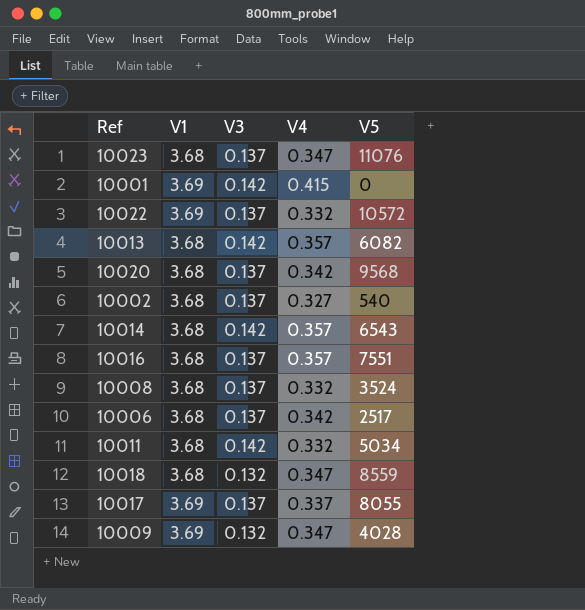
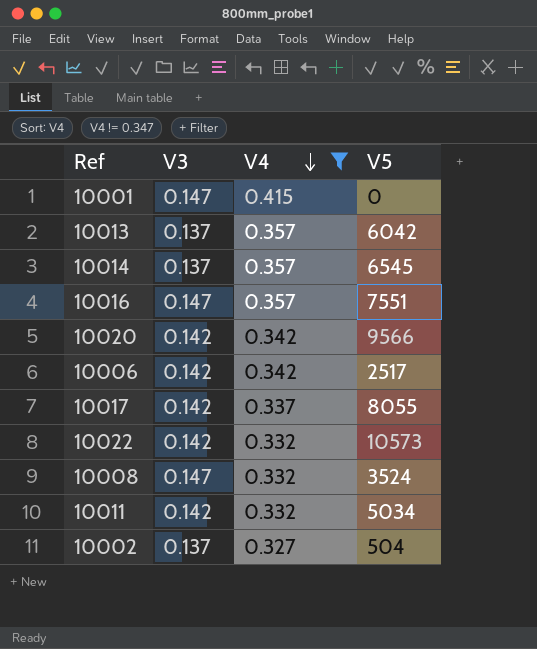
filter: none -> V4 != 0.347
row order: none -> V4 descending
column V1 | position: 2 -> none
10001 | V3: 0.142 -> 0.147
10013 | V3: 0.142 -> 0.137
10013 | V5: 6082 -> 6042
10014 | V3: 0.142 -> 0.137
10014 | V5: 6543 -> 6545
10016 | V3: 0.137 -> 0.147
10020 | V3: 0.137 -> 0.142
10020 | V5: 9568 -> 9566
10006 | V3: 0.137 -> 0.142
10017 | V3: 0.137 -> 0.142
10022 | V3: 0.137 -> 0.142
10022 | V5: 10572 -> 10573
10008 | V3: 0.137 -> 0.147
10002 | V5: 540 -> 504

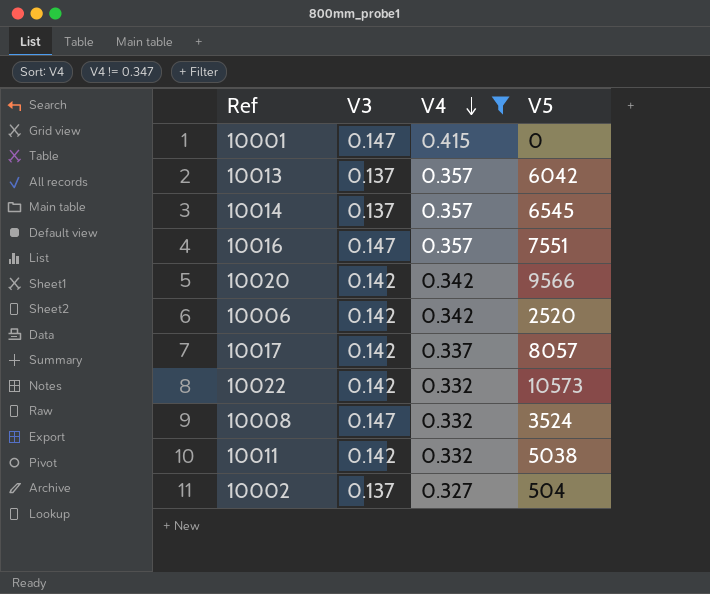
10006 | V5: 2517 -> 2520
10017 | V5: 8055 -> 8057
10011 | V5: 5034 -> 5038

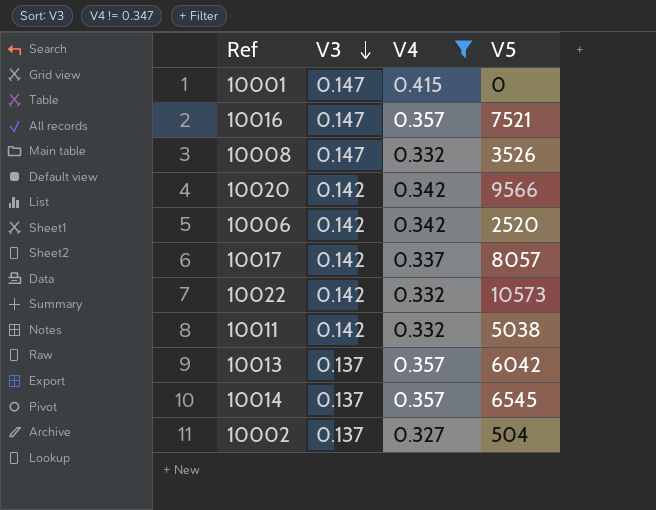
row order: V4 descending -> V3 descending
10016 | V5: 7551 -> 7521
10008 | V5: 3524 -> 3526

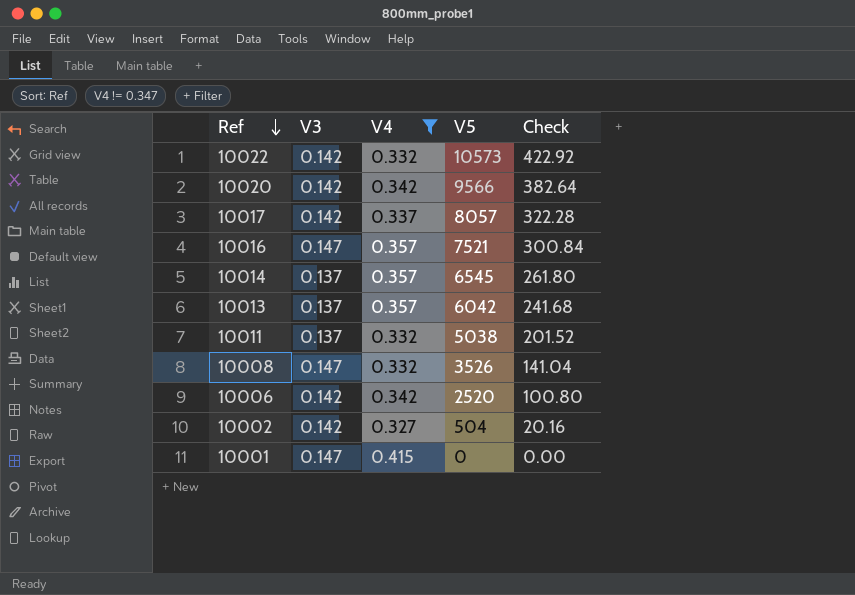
row order: V3 descending -> Ref descending
column Check | formula: none -> [V5] * 0.04
10011 | V3: 0.142 -> 0.137
10002 | V3: 0.137 -> 0.142

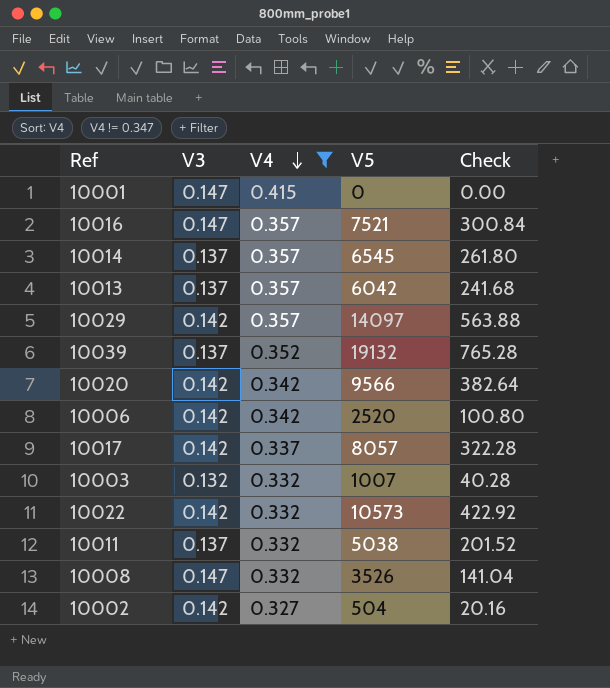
row order: Ref descending -> V4 descending
row 10029: none -> 0.142 | 0.357 | 14097 | 563.88
row 10039: none -> 0.137 | 0.352 | 19132 | 765.28
row 10003: none -> 0.132 | 0.332 | 1007 | 40.28

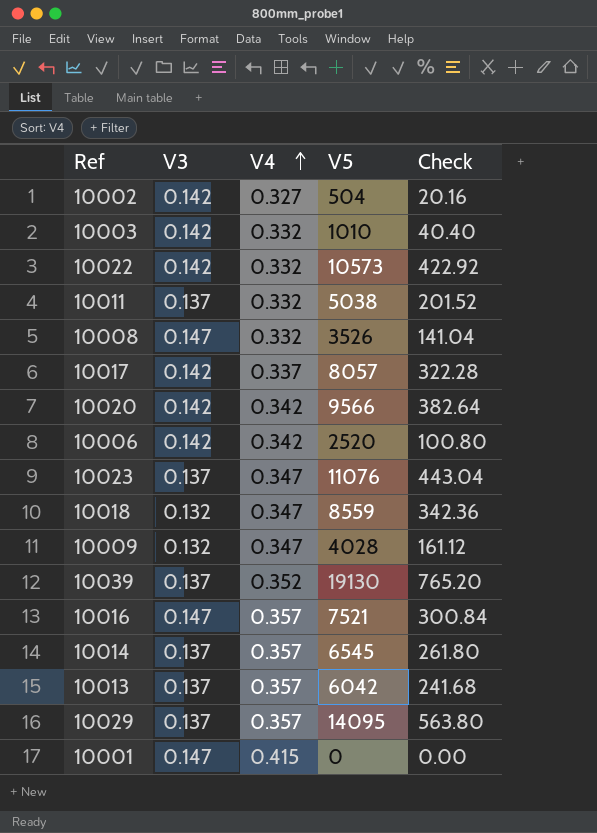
filter: V4 != 0.347 -> none
row order: V4 descending -> V4 ascending
10003 | V3: 0.132 -> 0.142
10003 | V5: 1007 -> 1010
10003 | Check: 40.28 -> 40.40
10039 | V5: 19132 -> 19130
10039 | Check: 765.28 -> 765.20
10029 | V3: 0.142 -> 0.137
10029 | V5: 14097 -> 14095
10029 | Check: 563.88 -> 563.80

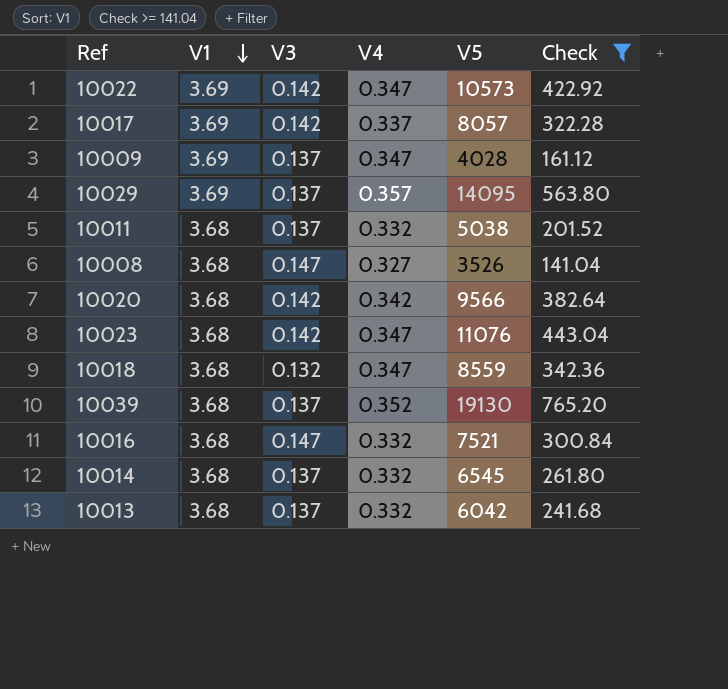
filter: none -> Check >= 141.04
row order: V4 ascending -> V1 descending
column V1 | position: none -> 2
10022 | V4: 0.332 -> 0.347
10009 | V3: 0.132 -> 0.137
10008 | V4: 0.332 -> 0.327
10023 | V3: 0.137 -> 0.142
10016 | V4: 0.357 -> 0.332
10014 | V4: 0.357 -> 0.332
10013 | V4: 0.357 -> 0.332

